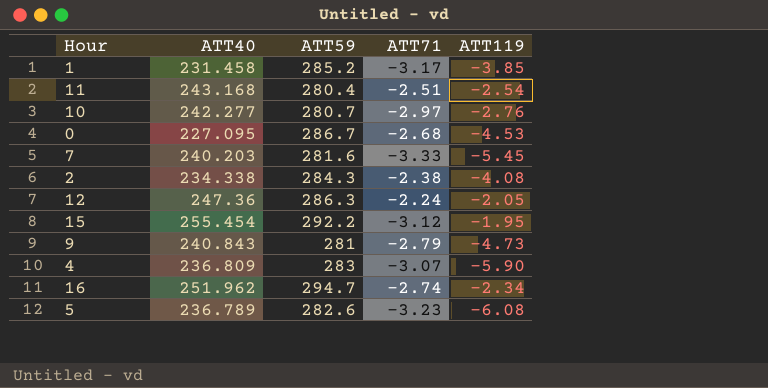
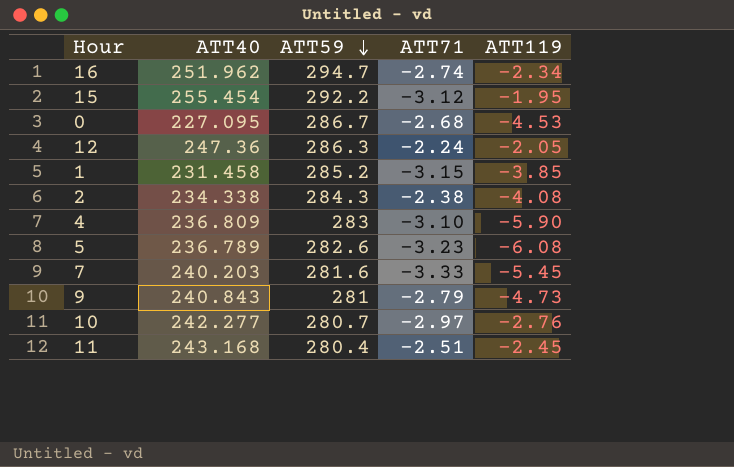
row order: none -> ATT59 descending
1 | ATT71: -3.17 -> -3.15
4 | ATT71: -3.07 -> -3.10
11 | ATT119: -2.54 -> -2.45

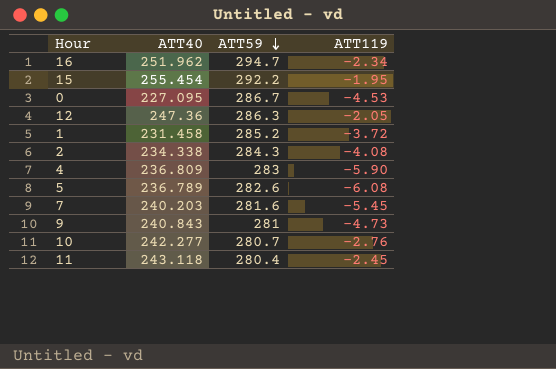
column ATT71 | position: 4 -> none
1 | ATT119: -3.85 -> -3.72
11 | ATT40: 243.168 -> 243.118

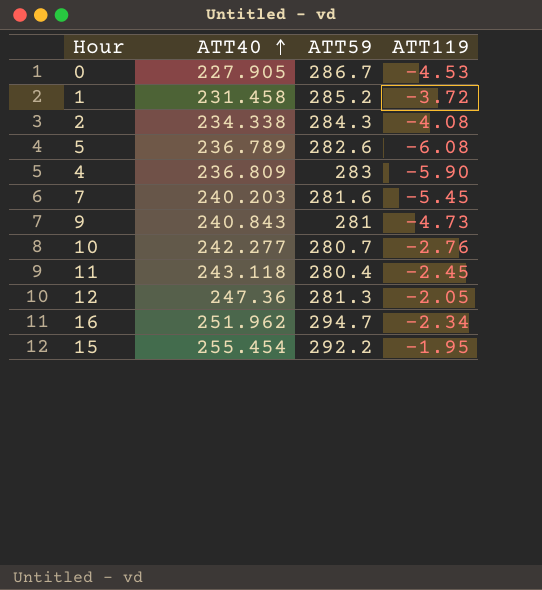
row order: ATT59 descending -> ATT40 ascending
0 | ATT40: 227.095 -> 227.905
12 | ATT59: 286.3 -> 281.3

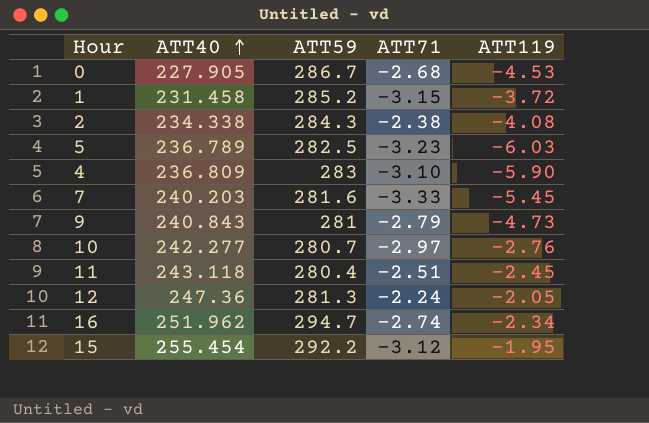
column ATT71 | position: none -> 4
5 | ATT59: 282.6 -> 282.5
5 | ATT119: -6.08 -> -6.03

